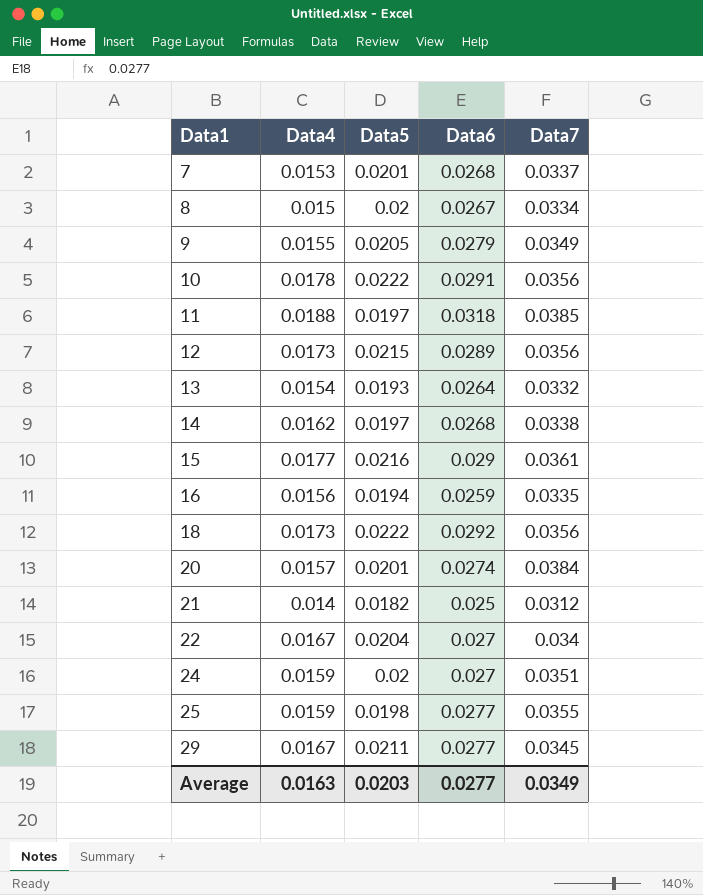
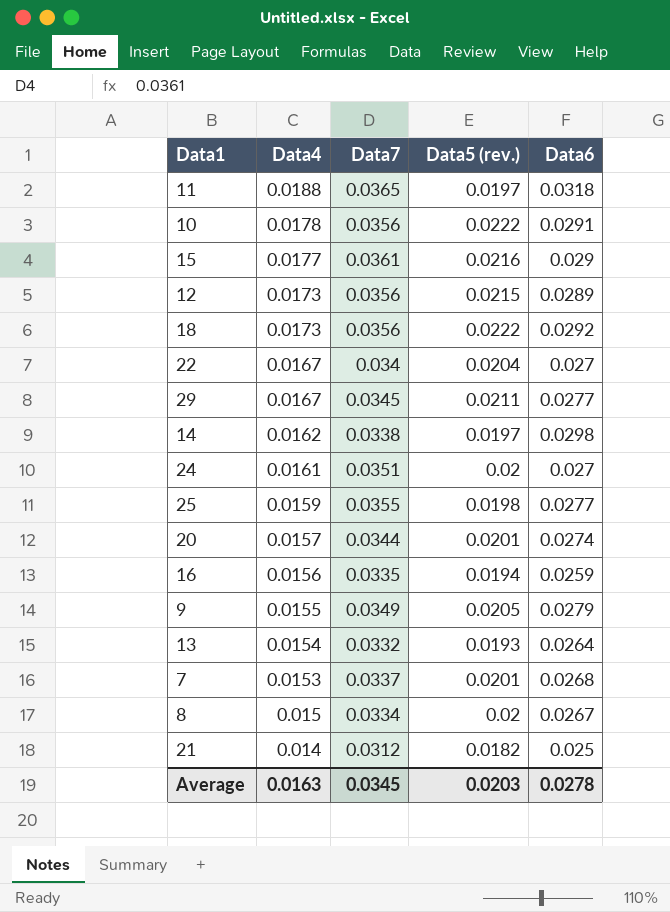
row order: Data1 ascending -> Data4 descending
column Data7 | position: 5 -> 3
column name: Data5 -> Data5 (rev.)
11 | Data7: 0.0385 -> 0.0365
14 | Data6: 0.0268 -> 0.0298
24 | Data4: 0.0159 -> 0.0161
20 | Data7: 0.0384 -> 0.0344
Average | Data7: 0.0349 -> 0.0345
Average | Data6: 0.0277 -> 0.0278

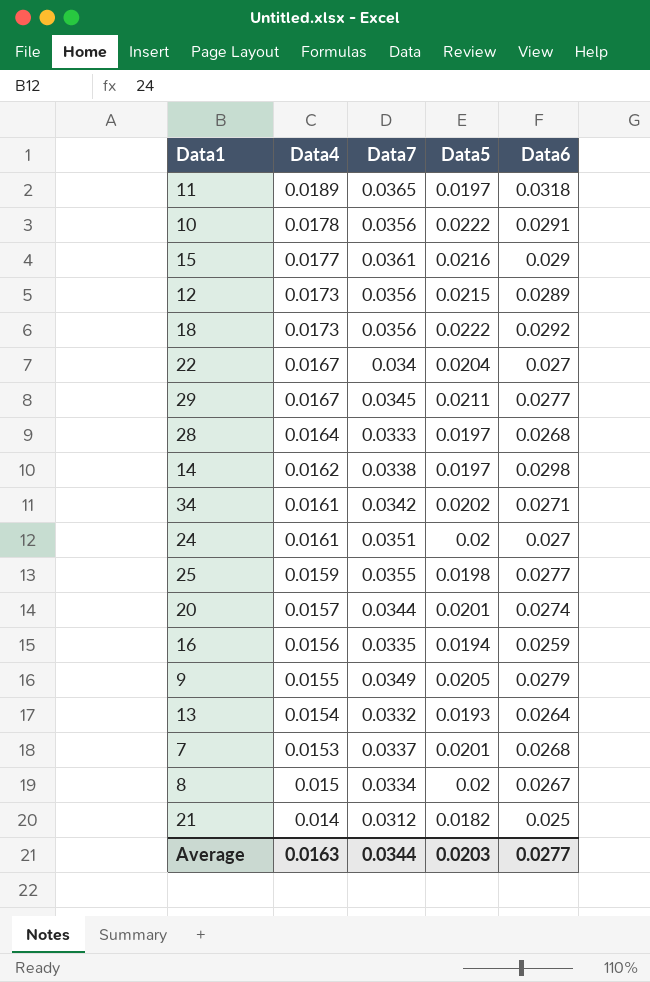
column name: Data5 (rev.) -> Data5
11 | Data4: 0.0188 -> 0.0189
row 28: none -> 0.0164 | 0.0333 | 0.0197 | 0.0268
row 34: none -> 0.0161 | 0.0342 | 0.0202 | 0.0271
Average | Data7: 0.0345 -> 0.0344
Average | Data6: 0.0278 -> 0.0277

